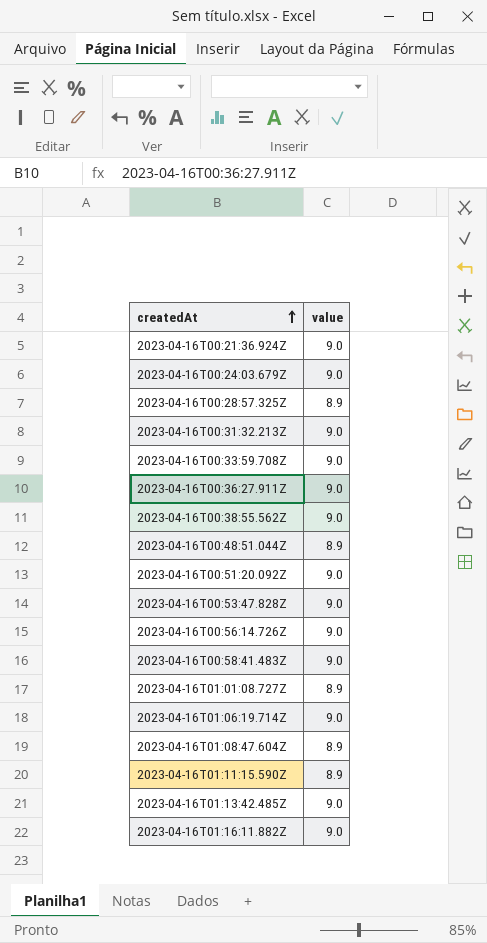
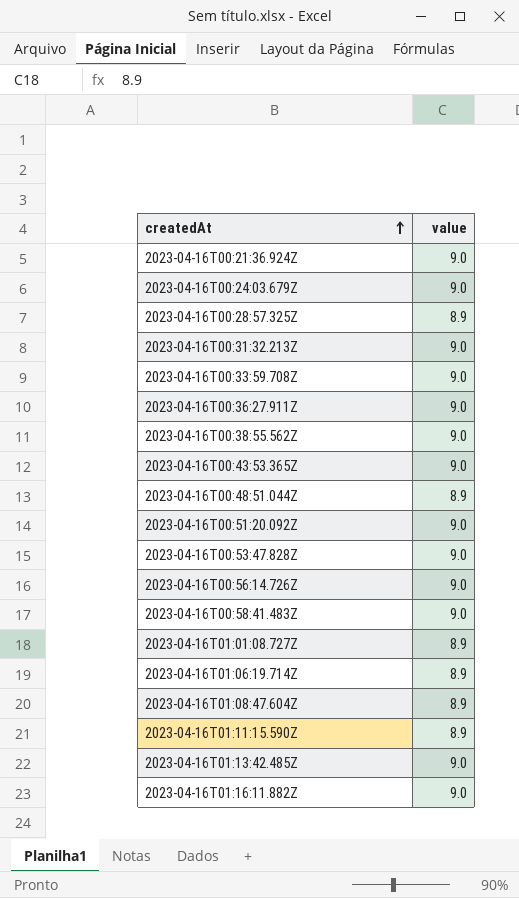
row 2023-04-16T00:43:53.365Z: none -> 9.0
2023-04-16T01:06:19.714Z | value: 9.0 -> 8.9

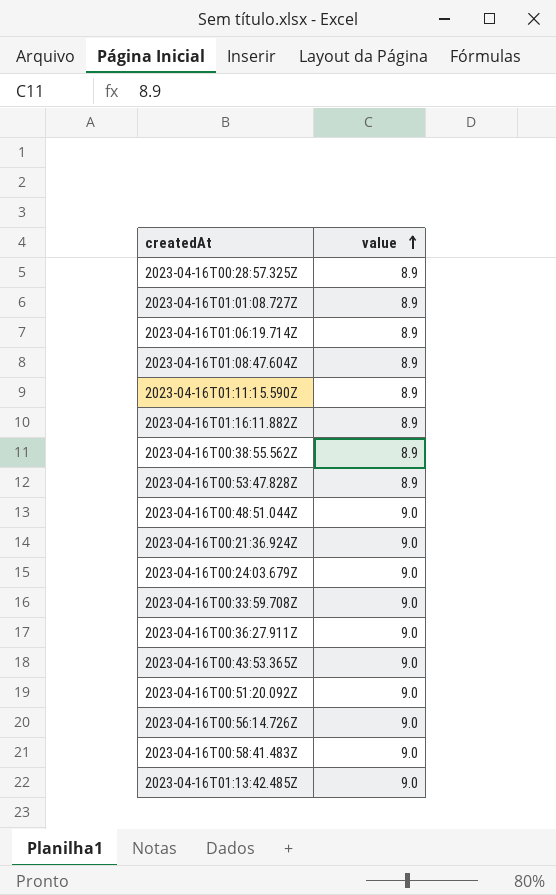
row order: createdAt ascending -> value ascending
row 2023-04-16T00:31:32.213Z: 9.0 -> none
2023-04-16T01:16:11.882Z | value: 9.0 -> 8.9
2023-04-16T00:38:55.562Z | value: 9.0 -> 8.9
2023-04-16T00:53:47.828Z | value: 9.0 -> 8.9
2023-04-16T00:48:51.044Z | value: 8.9 -> 9.0

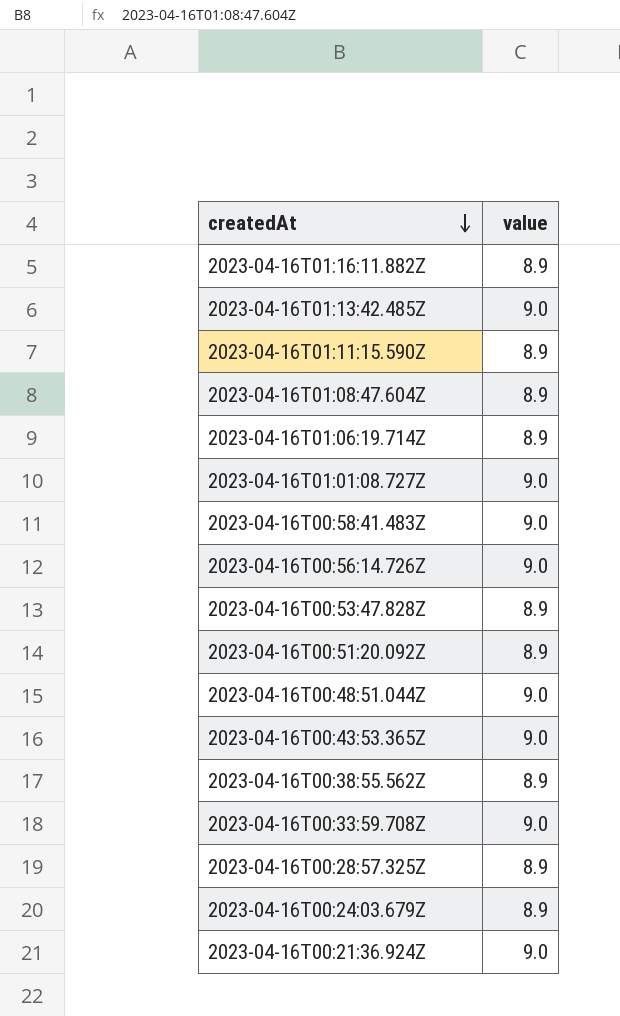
row order: value ascending -> createdAt descending
row 2023-04-16T00:36:27.911Z: 9.0 -> none
2023-04-16T01:01:08.727Z | value: 8.9 -> 9.0
2023-04-16T00:51:20.092Z | value: 9.0 -> 8.9
2023-04-16T00:24:03.679Z | value: 9.0 -> 8.9

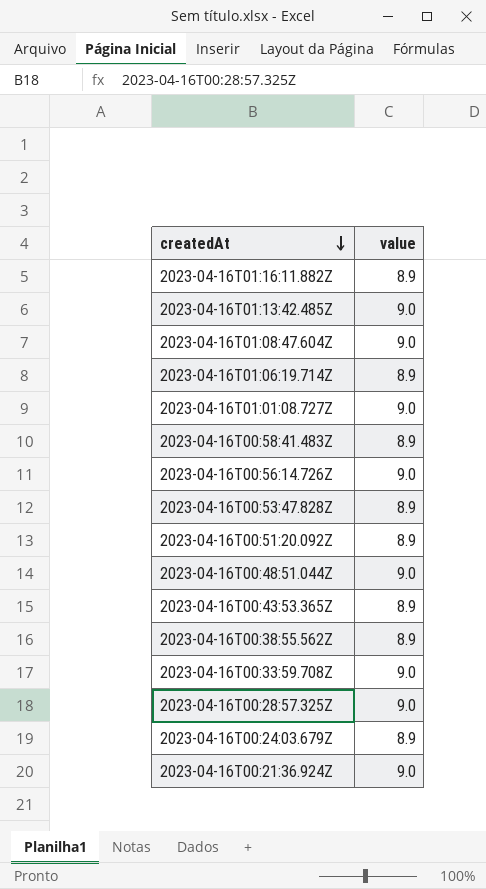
row 2023-04-16T01:11:15.590Z: 8.9 -> none
2023-04-16T01:08:47.604Z | value: 8.9 -> 9.0
2023-04-16T00:58:41.483Z | value: 9.0 -> 8.9
2023-04-16T00:43:53.365Z | value: 9.0 -> 8.9
2023-04-16T00:28:57.325Z | value: 8.9 -> 9.0

